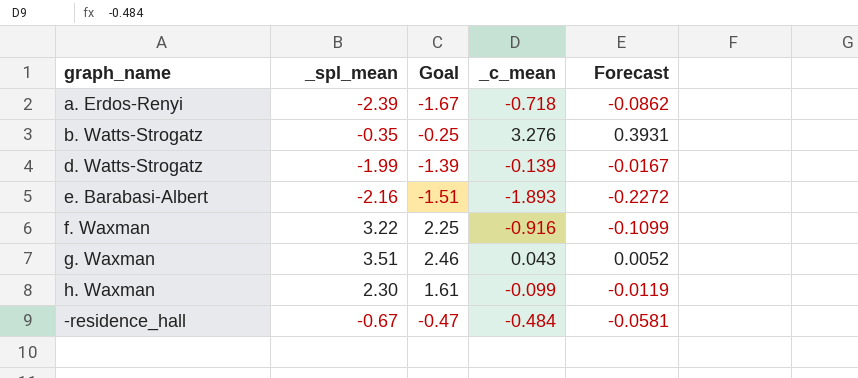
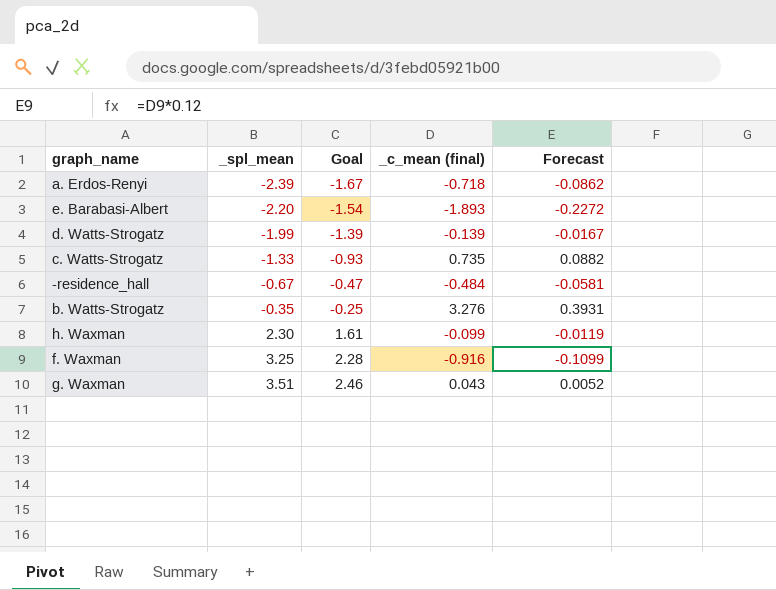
row order: none -> _spl_mean ascending
column name: _c_mean -> _c_mean (final)
e. Barabasi-Albert | _spl_mean: -2.16 -> -2.20
e. Barabasi-Albert | Goal: -1.51 -> -1.54
row c. Watts-Strogatz: none -> -1.33 | -0.93 | 0.735 | 0.0882
f. Waxman | _spl_mean: 3.22 -> 3.25
f. Waxman | Goal: 2.25 -> 2.28

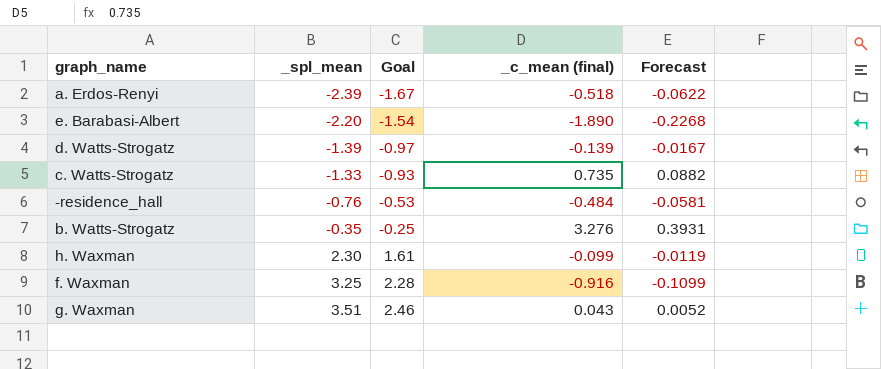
a. Erdos-Renyi | _c_mean (final): -0.718 -> -0.518
a. Erdos-Renyi | Forecast: -0.0862 -> -0.0622
e. Barabasi-Albert | _c_mean (final): -1.893 -> -1.890
e. Barabasi-Albert | Forecast: -0.2272 -> -0.2268
d. Watts-Strogatz | _spl_mean: -1.99 -> -1.39
d. Watts-Strogatz | Goal: -1.39 -> -0.97
-residence_hall | _spl_mean: -0.67 -> -0.76
-residence_hall | Goal: -0.47 -> -0.53

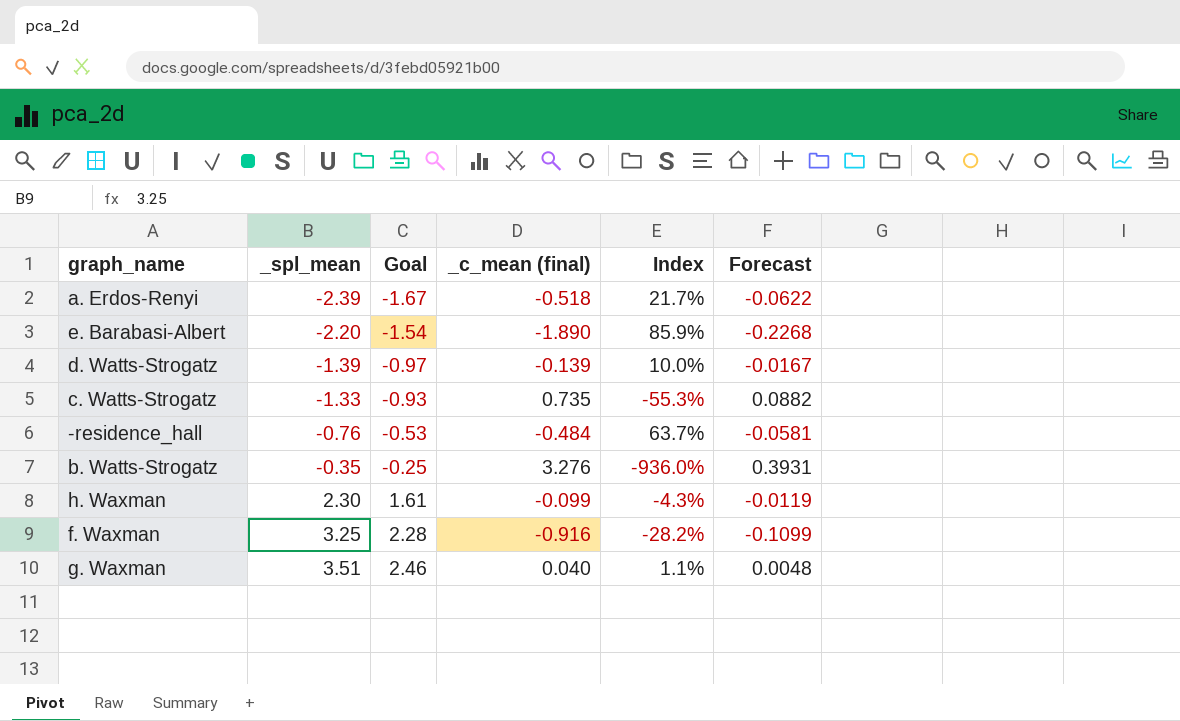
column Index | formula: none -> [_c_mean (final)] / [_spl_mean]
g. Waxman | _c_mean (final): 0.043 -> 0.040
g. Waxman | Forecast: 0.0052 -> 0.0048

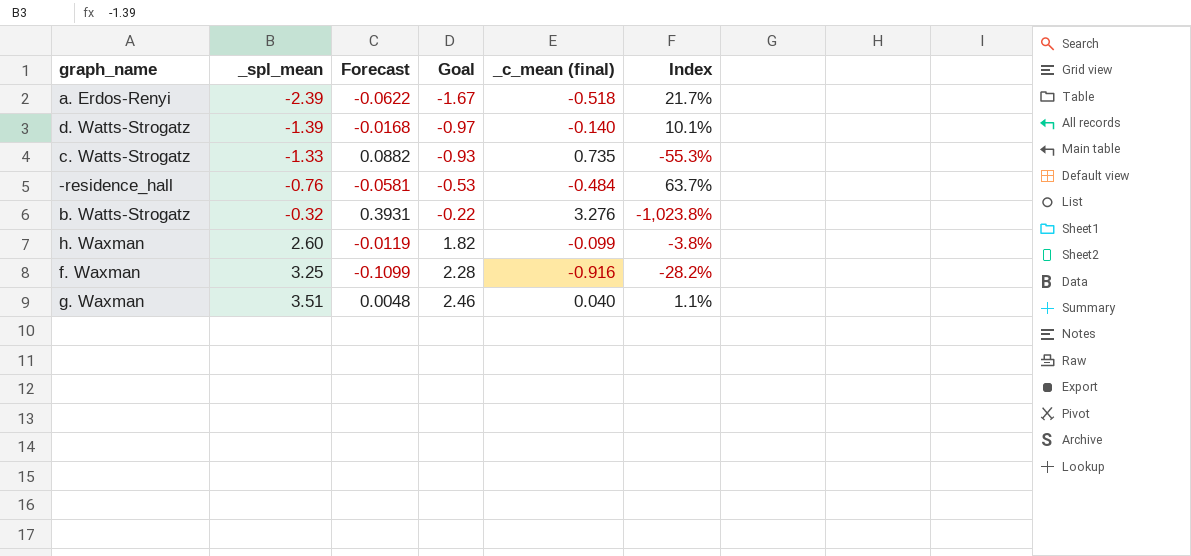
column Forecast | position: 6 -> 3
row e. Barabasi-Albert: -2.20 | -1.54 | -1.890 | 85.9% | -0.2268 -> none
d. Watts-Strogatz | Forecast: -0.0167 -> -0.0168
d. Watts-Strogatz | _c_mean (final): -0.139 -> -0.140
d. Watts-Strogatz | Index: 10.0% -> 10.1%
b. Watts-Strogatz | _spl_mean: -0.35 -> -0.32
b. Watts-Strogatz | Goal: -0.25 -> -0.22
b. Watts-Strogatz | Index: -936.0% -> -1,023.8%
h. Waxman | _spl_mean: 2.30 -> 2.60
h. Waxman | Goal: 1.61 -> 1.82
h. Waxman | Index: -4.3% -> -3.8%

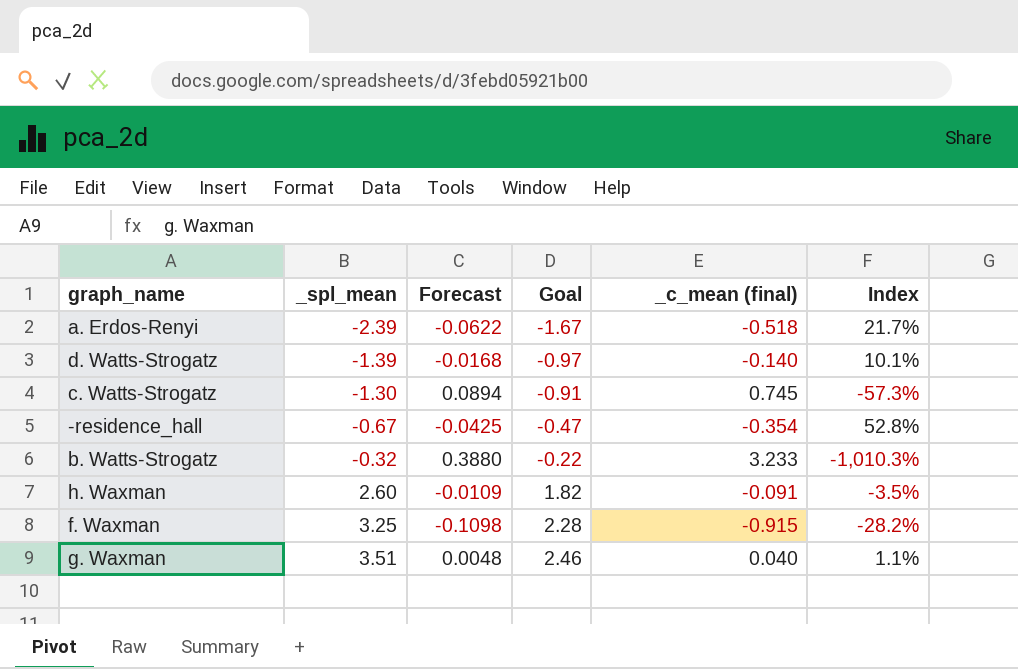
c. Watts-Strogatz | _spl_mean: -1.33 -> -1.30
c. Watts-Strogatz | Forecast: 0.0882 -> 0.0894
c. Watts-Strogatz | Goal: -0.93 -> -0.91
c. Watts-Strogatz | _c_mean (final): 0.735 -> 0.745
c. Watts-Strogatz | Index: -55.3% -> -57.3%
-residence_hall | _spl_mean: -0.76 -> -0.67
-residence_hall | Forecast: -0.0581 -> -0.0425
-residence_hall | Goal: -0.53 -> -0.47
-residence_hall | _c_mean (final): -0.484 -> -0.354
-residence_hall | Index: 63.7% -> 52.8%
b. Watts-Strogatz | Forecast: 0.3931 -> 0.3880
b. Watts-Strogatz | _c_mean (final): 3.276 -> 3.233
b. Watts-Strogatz | Index: -1,023.8% -> -1,010.3%
h. Waxman | Forecast: -0.0119 -> -0.0109
h. Waxman | _c_mean (final): -0.099 -> -0.091
h. Waxman | Index: -3.8% -> -3.5%
f. Waxman | Forecast: -0.1099 -> -0.1098
f. Waxman | _c_mean (final): -0.916 -> -0.915

